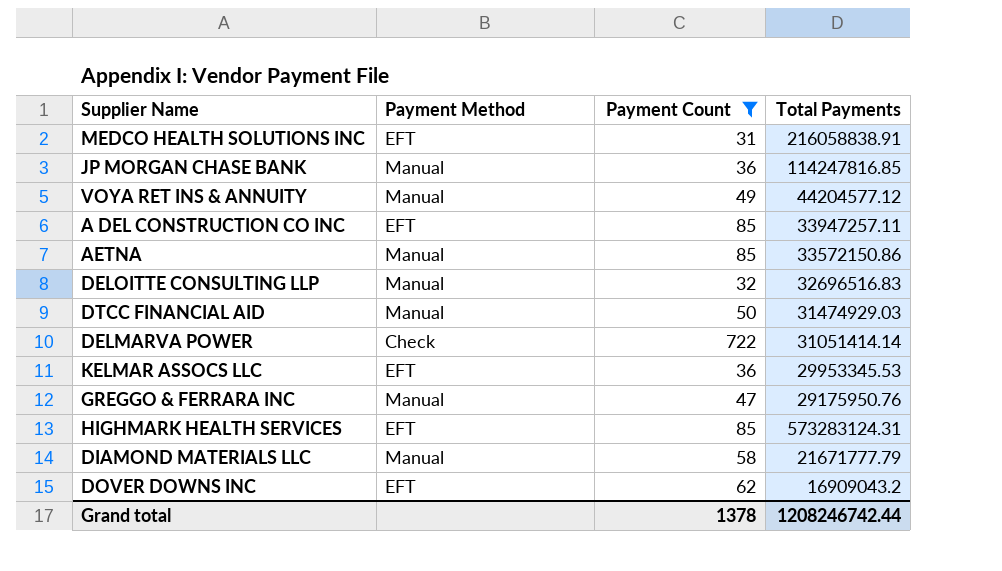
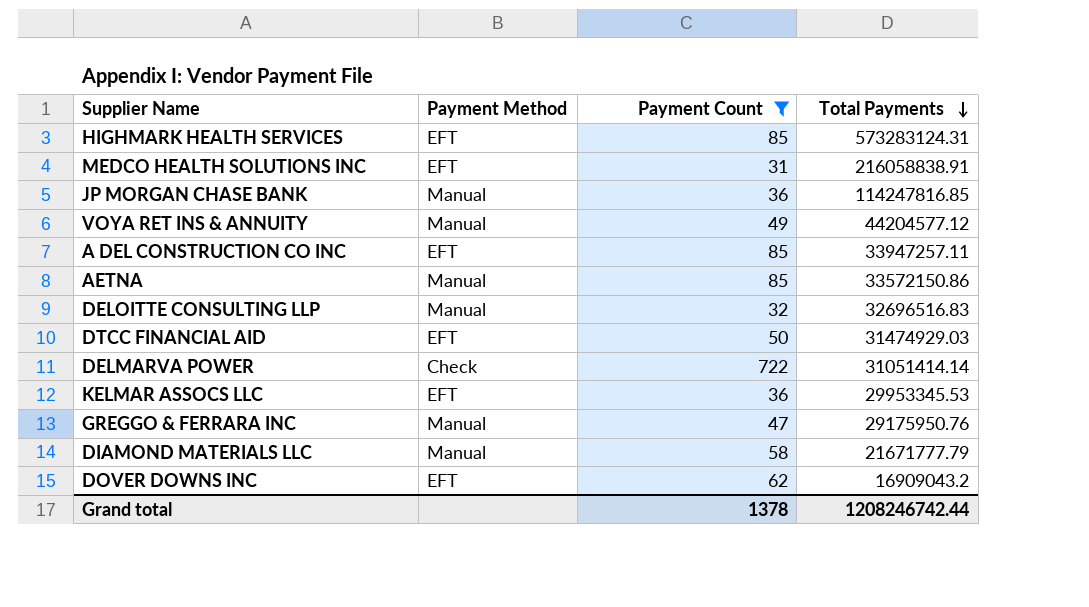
row order: none -> Total Payments descending
DTCC FINANCIAL AID | Payment Method: Manual -> EFT

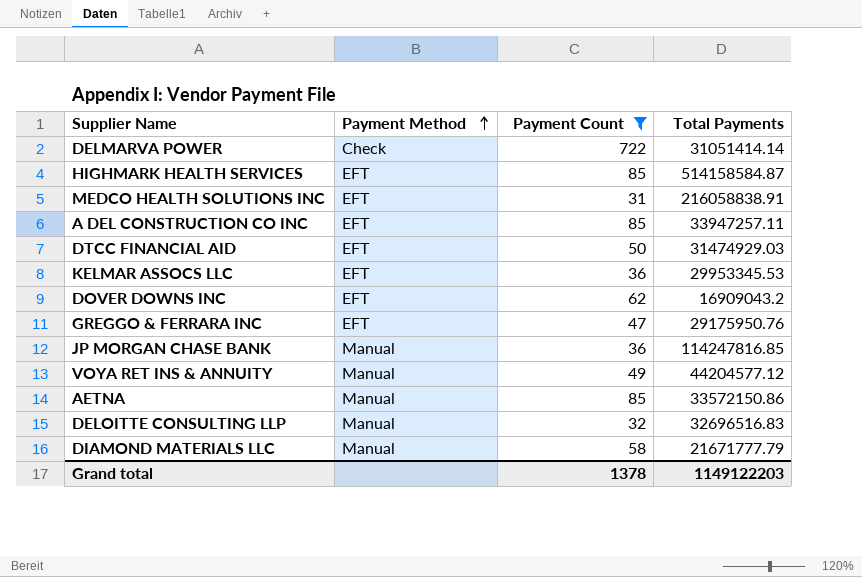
row order: Total Payments descending -> Payment Method ascending
HIGHMARK HEALTH SERVICES | Total Payments: 573283124.31 -> 514158584.87
GREGGO & FERRARA INC | Payment Method: Manual -> EFT
Grand total | Total Payments: 1208246742.44 -> 1149122203

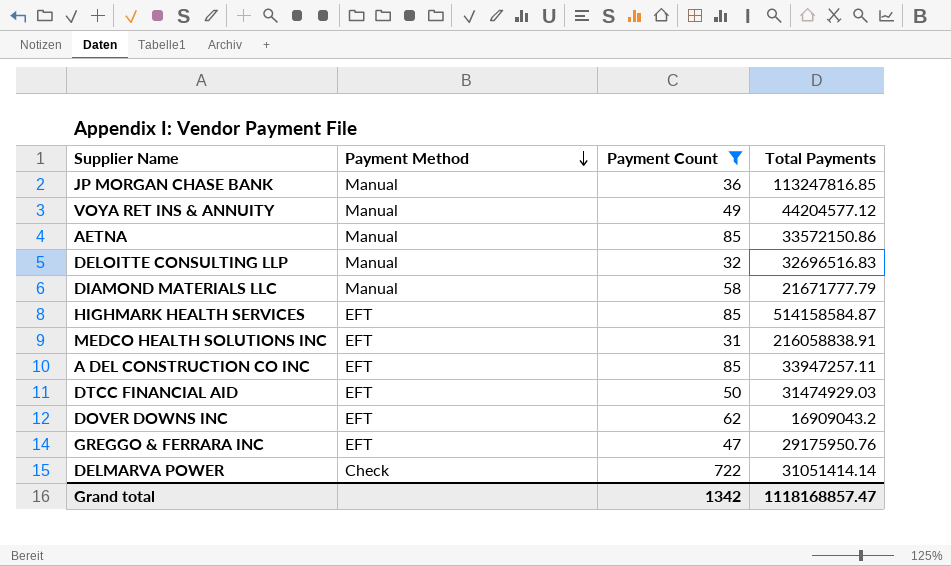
row order: Payment Method ascending -> Payment Method descending
row KELMAR ASSOCS LLC: EFT | 36 | 29953345.53 -> none
JP MORGAN CHASE BANK | Total Payments: 114247816.85 -> 113247816.85
Grand total | Payment Count: 1378 -> 1342
Grand total | Total Payments: 1149122203 -> 1118168857.47

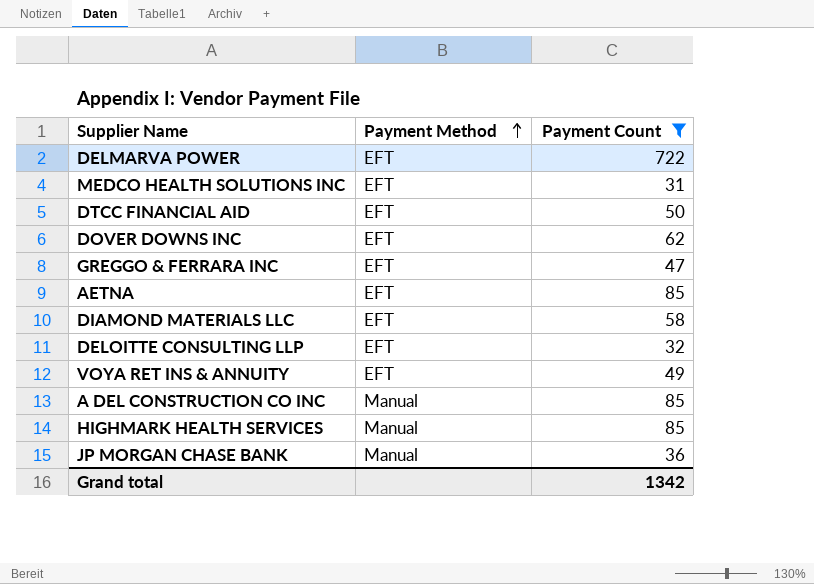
row order: Payment Method descending -> Payment Method ascending
column Total Payments | position: 4 -> none
DELMARVA POWER | Payment Method: Check -> EFT
AETNA | Payment Method: Manual -> EFT
DIAMOND MATERIALS LLC | Payment Method: Manual -> EFT
DELOITTE CONSULTING LLP | Payment Method: Manual -> EFT
VOYA RET INS & ANNUITY | Payment Method: Manual -> EFT
A DEL CONSTRUCTION CO INC | Payment Method: EFT -> Manual
HIGHMARK HEALTH SERVICES | Payment Method: EFT -> Manual

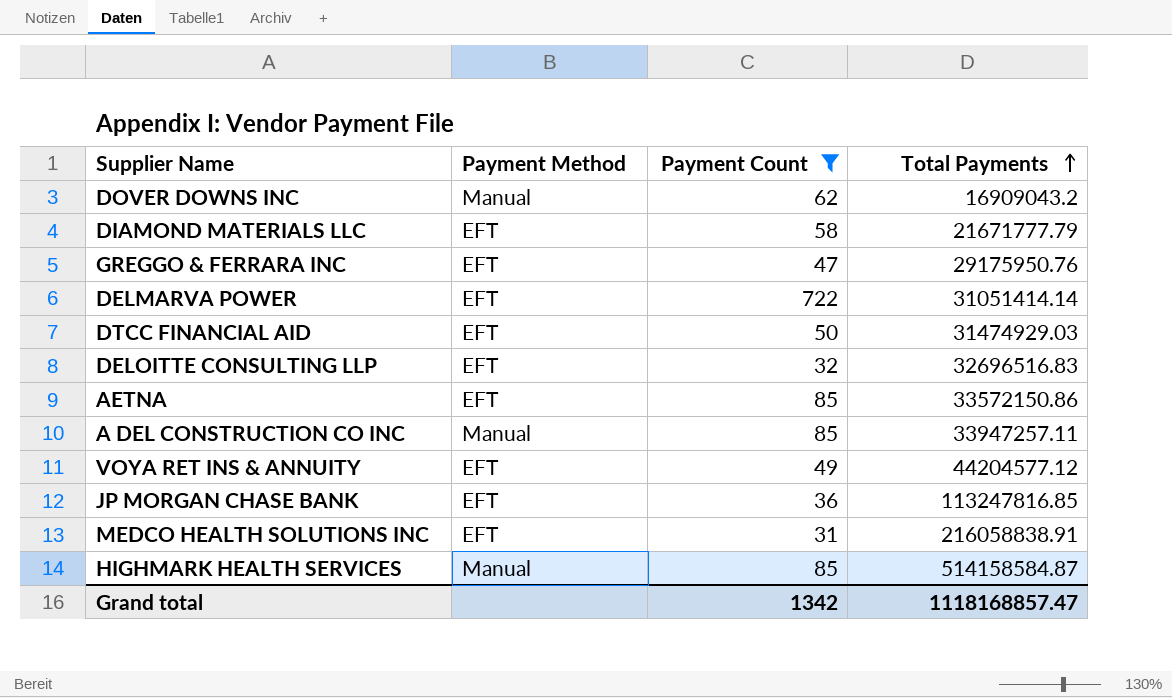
row order: Payment Method ascending -> Total Payments ascending
column Total Payments | position: none -> 4
DOVER DOWNS INC | Payment Method: EFT -> Manual
JP MORGAN CHASE BANK | Payment Method: Manual -> EFT

